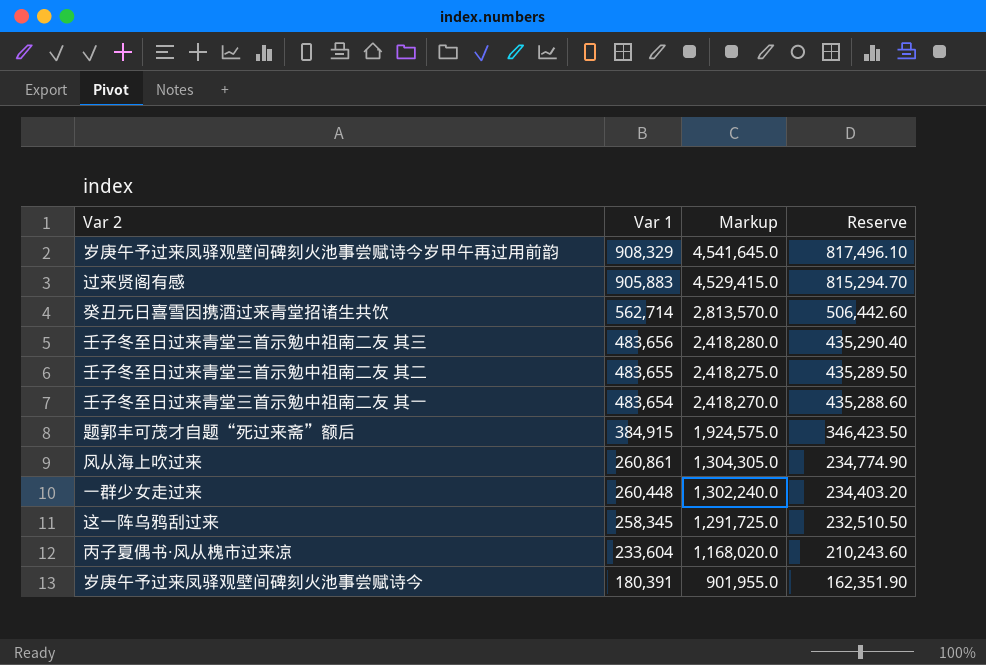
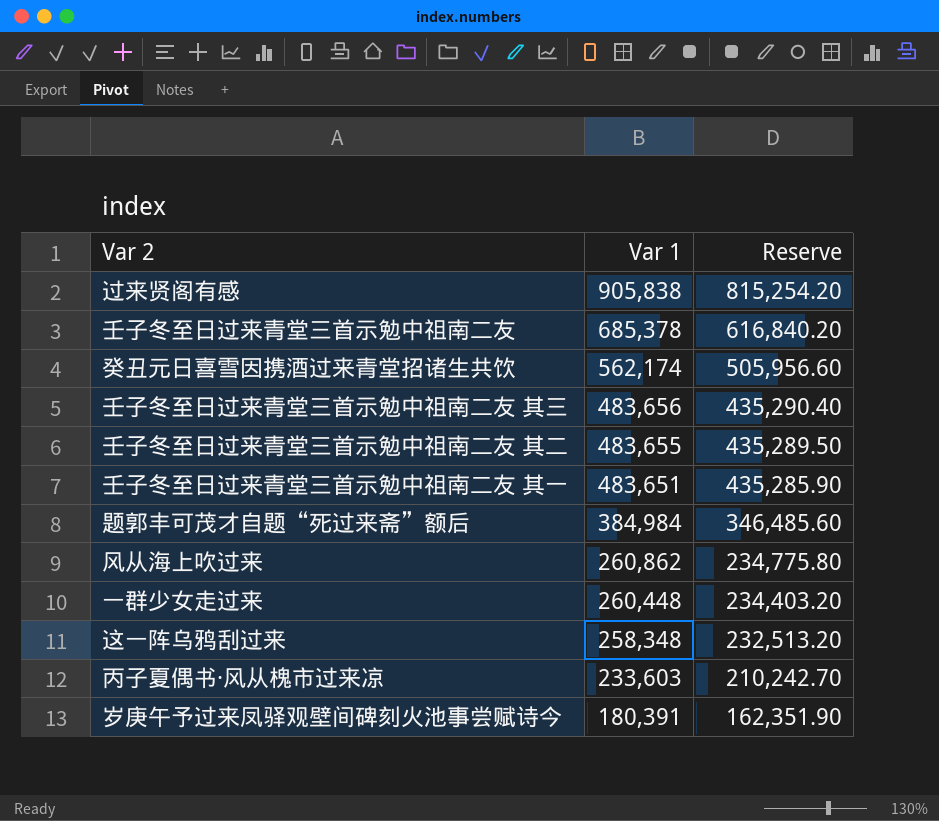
column Markup | formula: [Var 1] * 5 -> none
row 岁庚午予过来凤驿观壁间碑刻火池事尝赋诗今岁甲午再过用前韵: 908,329 | 4,541,645.0 | 817,496.10 -> none
过来贤阁有感 | Var 1: 905,883 -> 905,838
过来贤阁有感 | Reserve: 815,294.70 -> 815,254.20
row 壬子冬至日过来青堂三首示勉中祖南二友: none -> 685,378 | 616,840.20
癸丑元日喜雪因携酒过来青堂招诸生共饮 | Var 1: 562,714 -> 562,174
癸丑元日喜雪因携酒过来青堂招诸生共饮 | Reserve: 506,442.60 -> 505,956.60
壬子冬至日过来青堂三首示勉中祖南二友 其一 | Var 1: 483,654 -> 483,651
壬子冬至日过来青堂三首示勉中祖南二友 其一 | Reserve: 435,288.60 -> 435,285.90
题郭丰可茂才自题“死过来斋”额后 | Var 1: 384,915 -> 384,984
题郭丰可茂才自题“死过来斋”额后 | Reserve: 346,423.50 -> 346,485.60
风从海上吹过来 | Var 1: 260,861 -> 260,862
风从海上吹过来 | Reserve: 234,774.90 -> 234,775.80
这一阵乌鸦刮过来 | Var 1: 258,345 -> 258,348
这一阵乌鸦刮过来 | Reserve: 232,510.50 -> 232,513.20
丙子夏偶书·风从槐市过来凉 | Var 1: 233,604 -> 233,603
丙子夏偶书·风从槐市过来凉 | Reserve: 210,243.60 -> 210,242.70

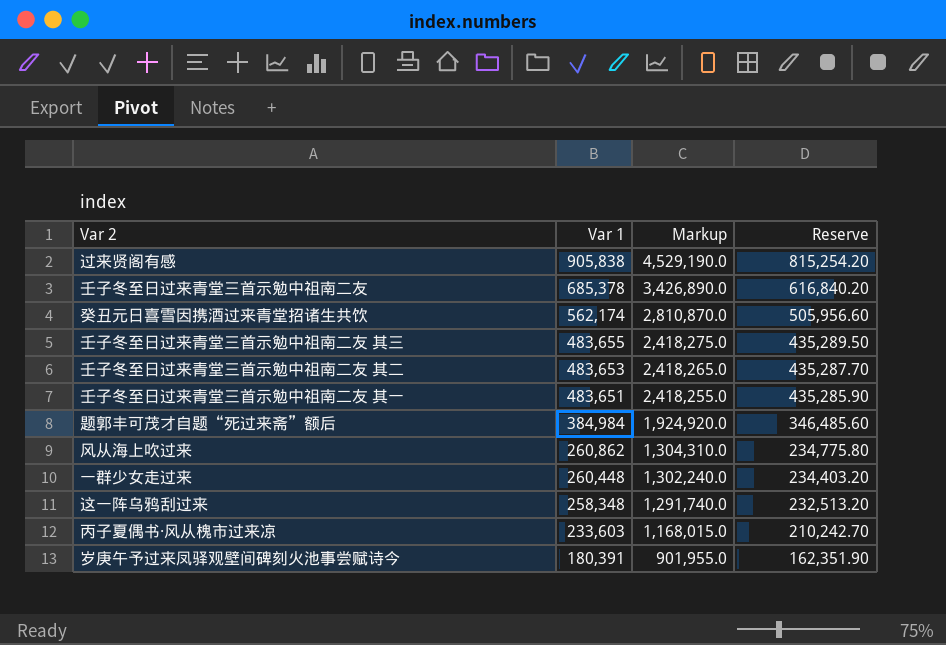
column Markup | formula: none -> [Var 1] * 5
壬子冬至日过来青堂三首示勉中祖南二友 其三 | Var 1: 483,656 -> 483,655
壬子冬至日过来青堂三首示勉中祖南二友 其三 | Reserve: 435,290.40 -> 435,289.50
壬子冬至日过来青堂三首示勉中祖南二友 其二 | Var 1: 483,655 -> 483,653
壬子冬至日过来青堂三首示勉中祖南二友 其二 | Reserve: 435,289.50 -> 435,287.70

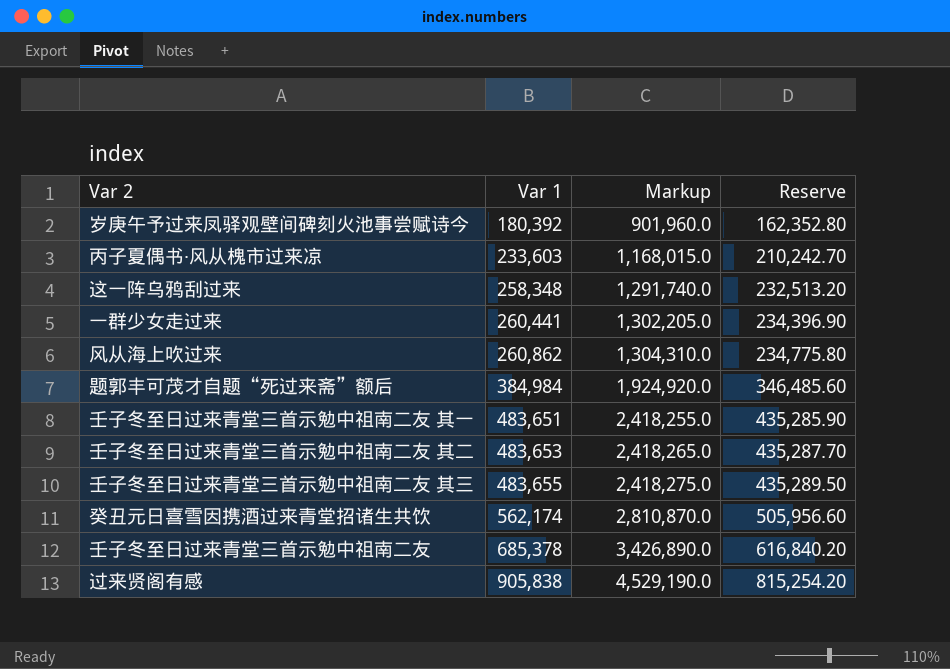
row order: Var 1 descending -> Var 1 ascending
岁庚午予过来凤驿观壁间碑刻火池事尝赋诗今 | Var 1: 180,391 -> 180,392
岁庚午予过来凤驿观壁间碑刻火池事尝赋诗今 | Markup: 901,955.0 -> 901,960.0
岁庚午予过来凤驿观壁间碑刻火池事尝赋诗今 | Reserve: 162,351.90 -> 162,352.80
一群少女走过来 | Var 1: 260,448 -> 260,441
一群少女走过来 | Markup: 1,302,240.0 -> 1,302,205.0
一群少女走过来 | Reserve: 234,403.20 -> 234,396.90

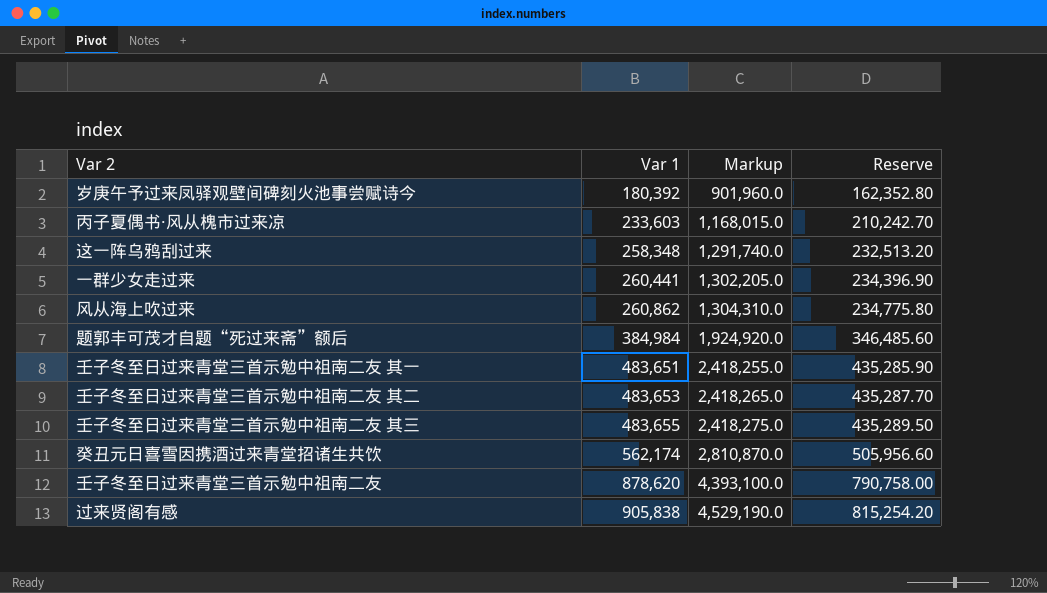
壬子冬至日过来青堂三首示勉中祖南二友 | Var 1: 685,378 -> 878,620
壬子冬至日过来青堂三首示勉中祖南二友 | Markup: 3,426,890.0 -> 4,393,100.0
壬子冬至日过来青堂三首示勉中祖南二友 | Reserve: 616,840.20 -> 790,758.00

